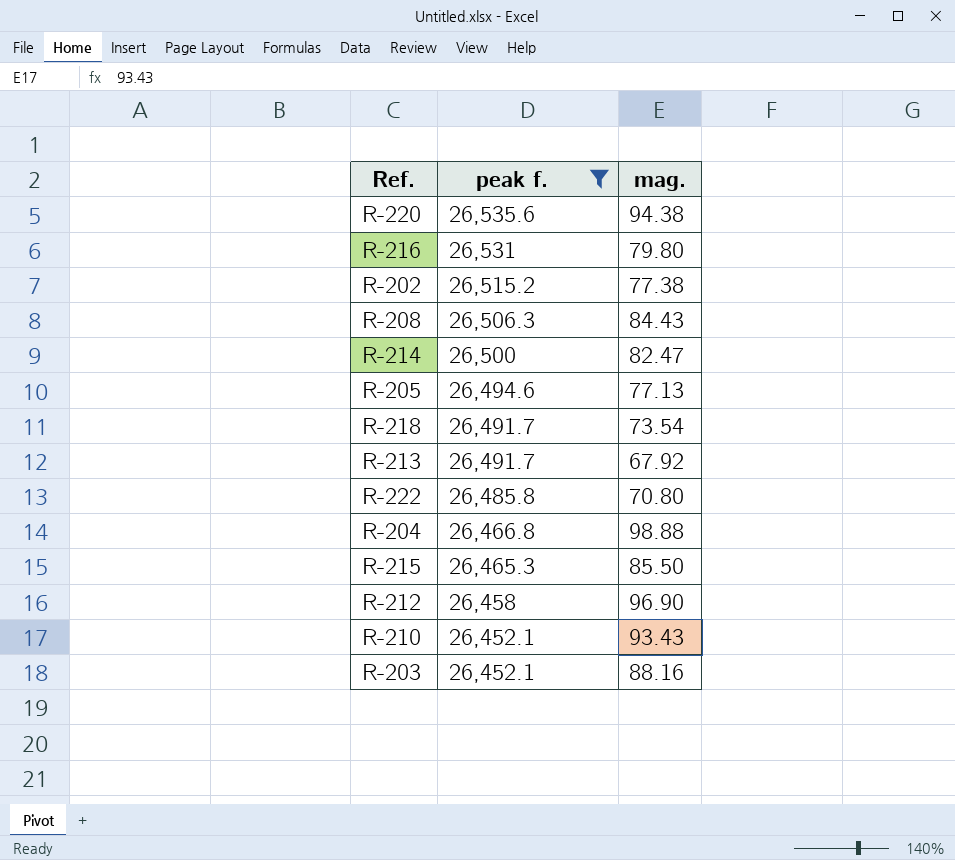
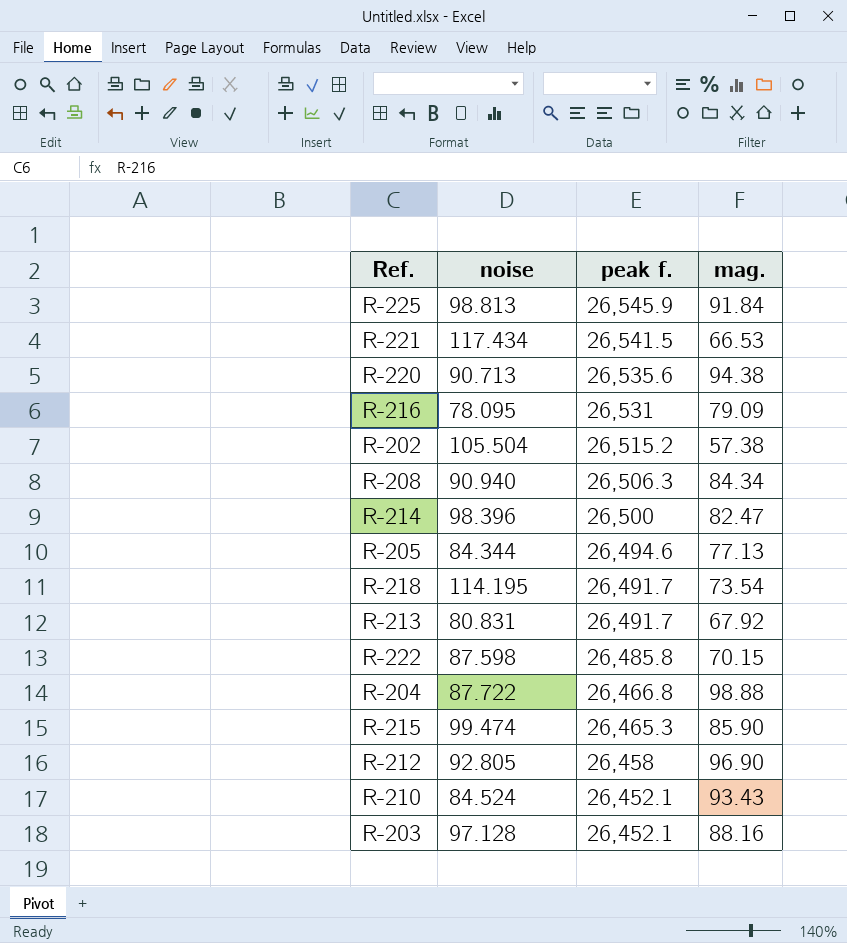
filter: peak f. <= 26,535.6 -> none
column noise | position: none -> 2
R-216 | mag.: 79.80 -> 79.09
R-202 | mag.: 77.38 -> 57.38
R-208 | mag.: 84.43 -> 84.34
R-222 | mag.: 70.80 -> 70.15
R-215 | mag.: 85.50 -> 85.90

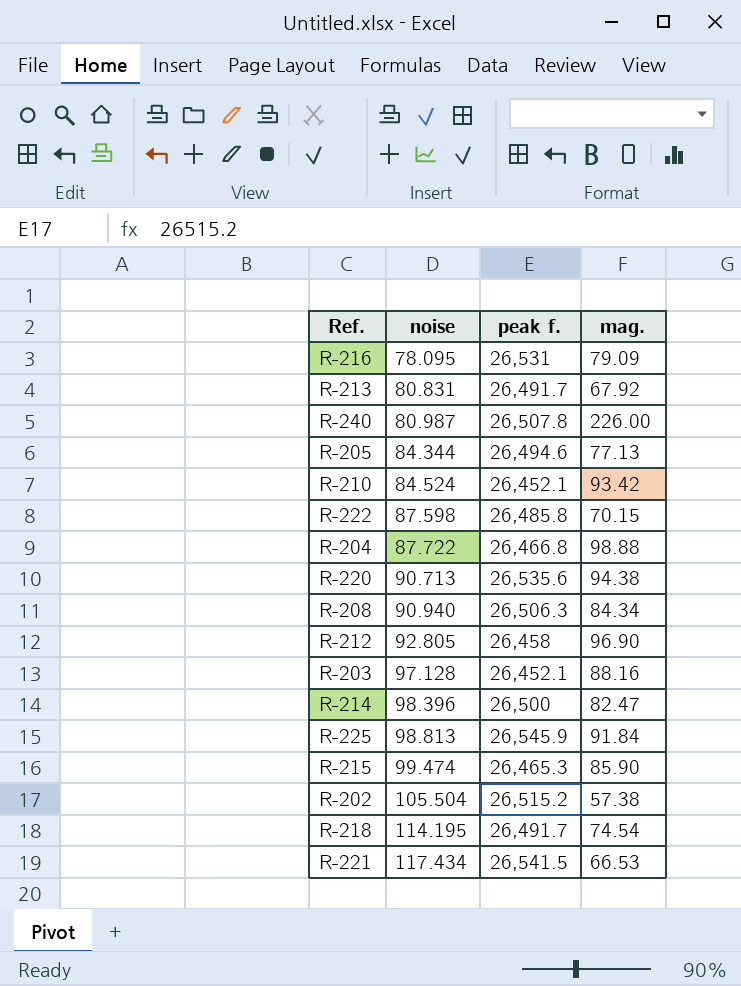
row order: peak f. descending -> noise ascending
row R-240: none -> 80.987 | 26,507.8 | 226.00
R-210 | mag.: 93.43 -> 93.42
R-218 | mag.: 73.54 -> 74.54

